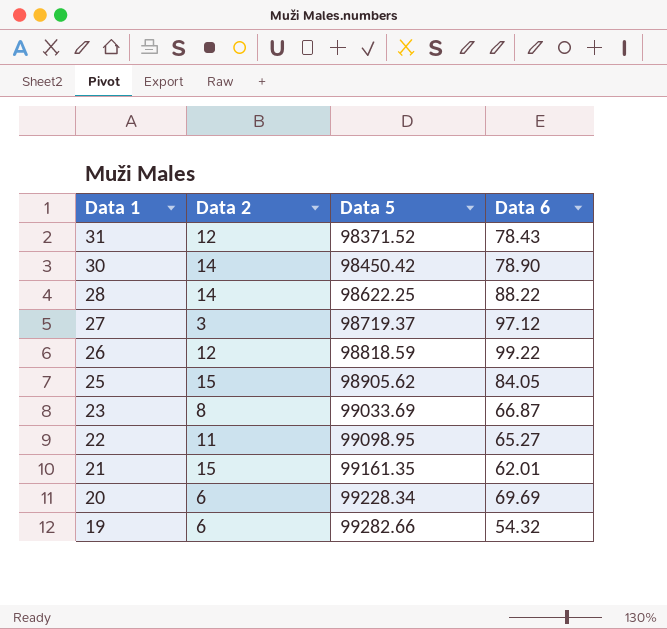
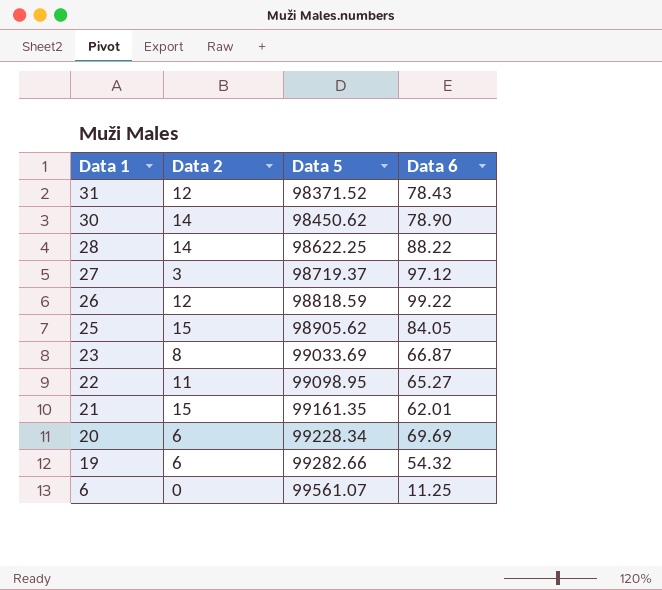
30 | Data 5: 98450.42 -> 98450.62
row 6: none -> 0 | 99561.07 | 11.25

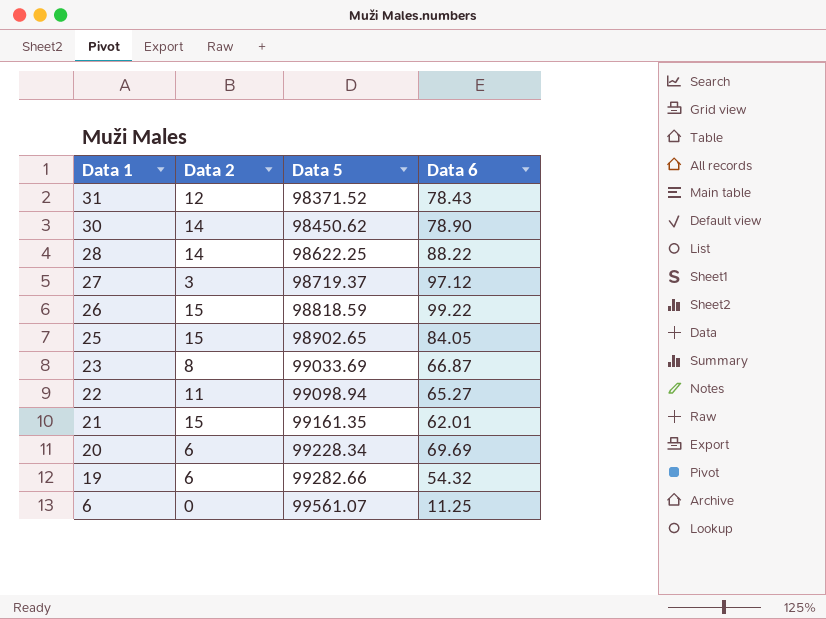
26 | Data 2: 12 -> 15
25 | Data 5: 98905.62 -> 98902.65
22 | Data 5: 99098.95 -> 99098.94

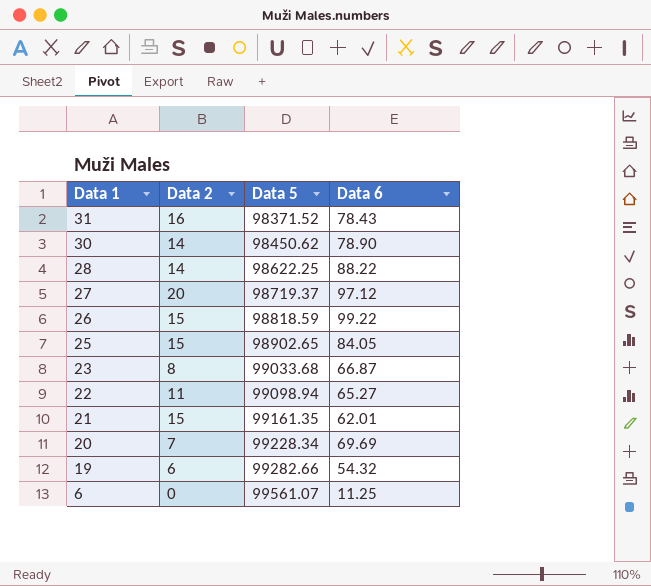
31 | Data 2: 12 -> 16
27 | Data 2: 3 -> 20
23 | Data 5: 99033.69 -> 99033.68
20 | Data 2: 6 -> 7

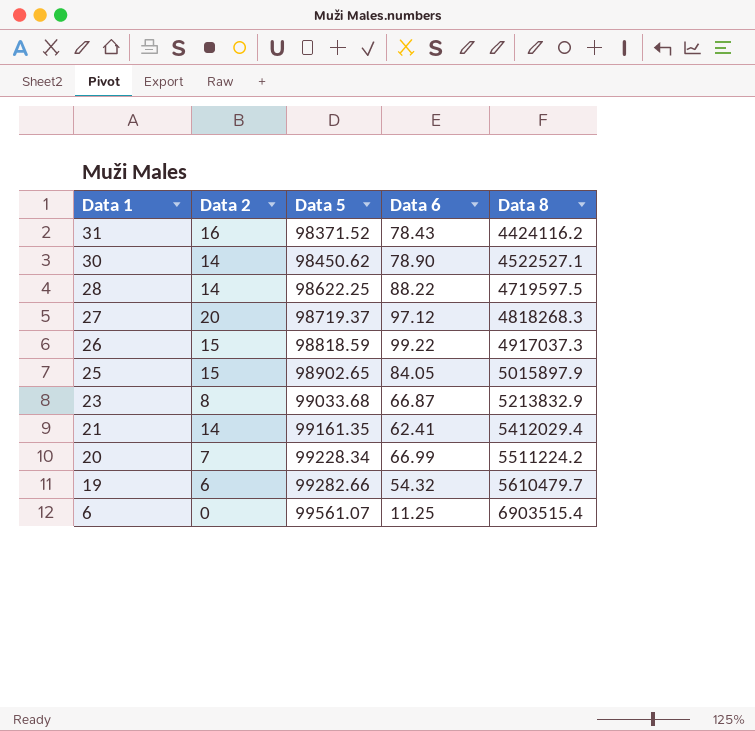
column Data 8 | position: none -> 5
row 22: 11 | 99098.94 | 65.27 -> none
21 | Data 2: 15 -> 14
21 | Data 6: 62.01 -> 62.41
20 | Data 6: 69.69 -> 66.99

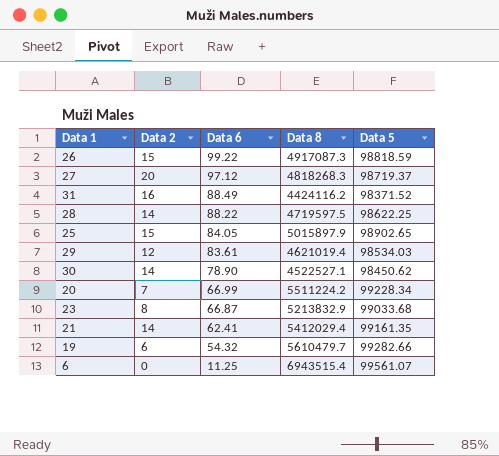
row order: Data 1 descending -> Data 6 descending
column Data 5 | position: 3 -> 5
26 | Data 8: 4917037.3 -> 4917087.3
31 | Data 6: 78.43 -> 88.49
row 29: none -> 12 | 83.61 | 4621019.4 | 98534.03
6 | Data 8: 6903515.4 -> 6943515.4

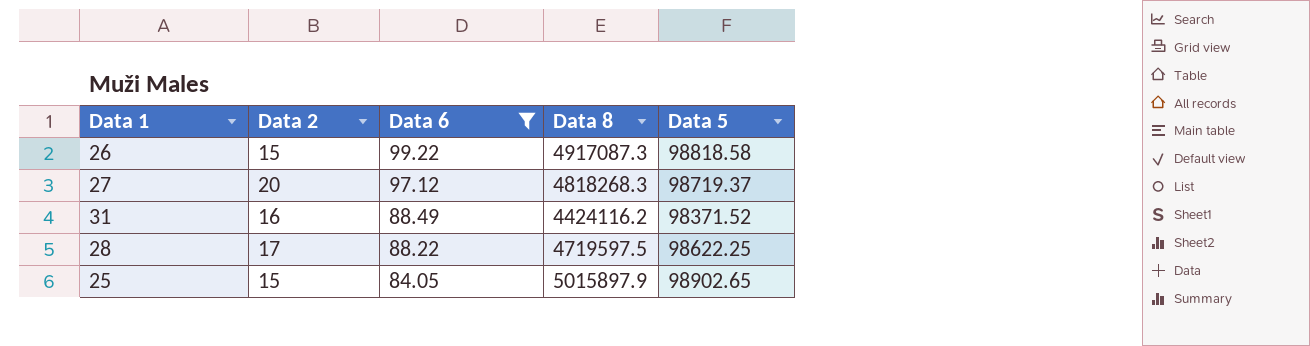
filter: none -> Data 6 >= 84.05
26 | Data 5: 98818.59 -> 98818.58
28 | Data 2: 14 -> 17

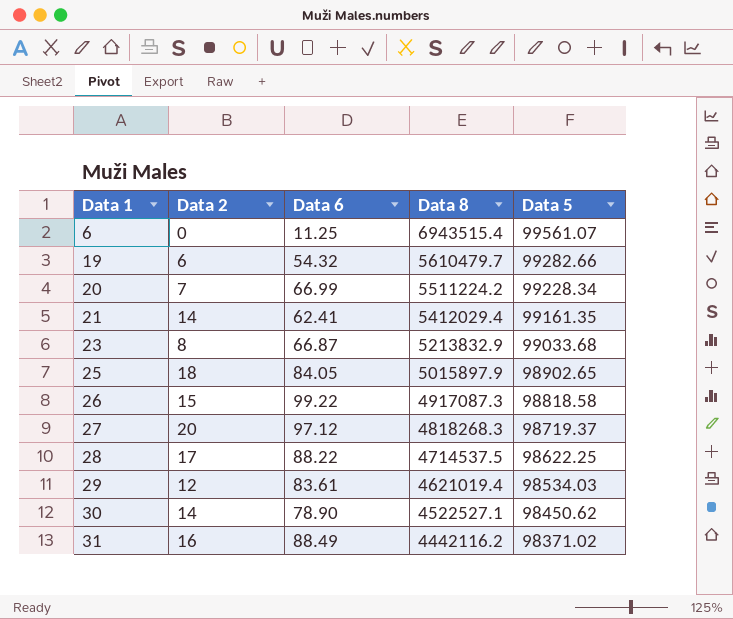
filter: Data 6 >= 84.05 -> none
row order: Data 6 descending -> Data 1 ascending
25 | Data 2: 15 -> 18
28 | Data 8: 4719597.5 -> 4714537.5
31 | Data 8: 4424116.2 -> 4442116.2
31 | Data 5: 98371.52 -> 98371.02

